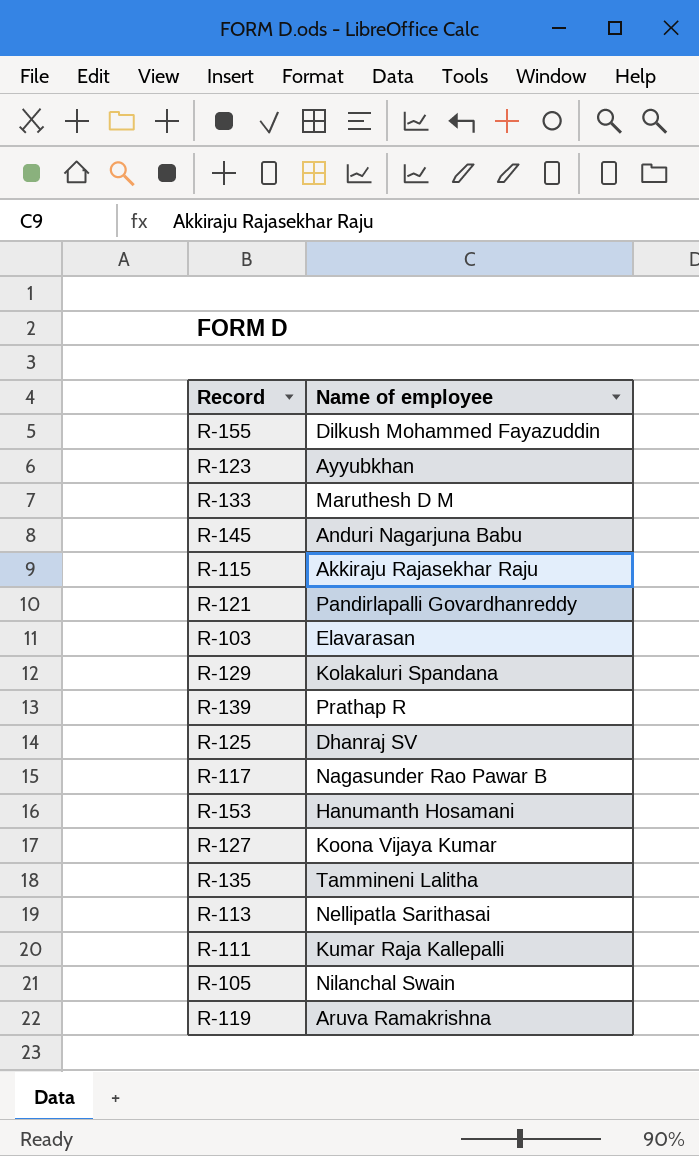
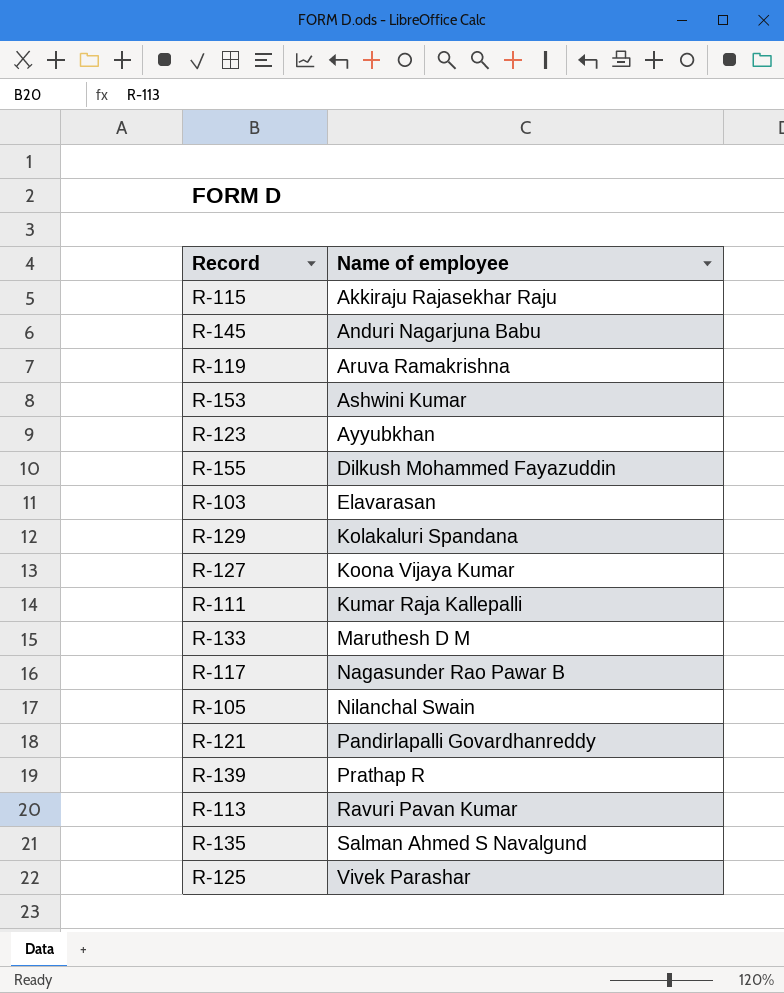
row order: none -> Name of employee ascending
R-153 | Name of employee: Hanumanth Hosamani -> Ashwini Kumar
R-113 | Name of employee: Nellipatla Sarithasai -> Ravuri Pavan Kumar
R-135 | Name of employee: Tammineni Lalitha -> Salman Ahmed S Navalgund
R-125 | Name of employee: Dhanraj SV -> Vivek Parashar

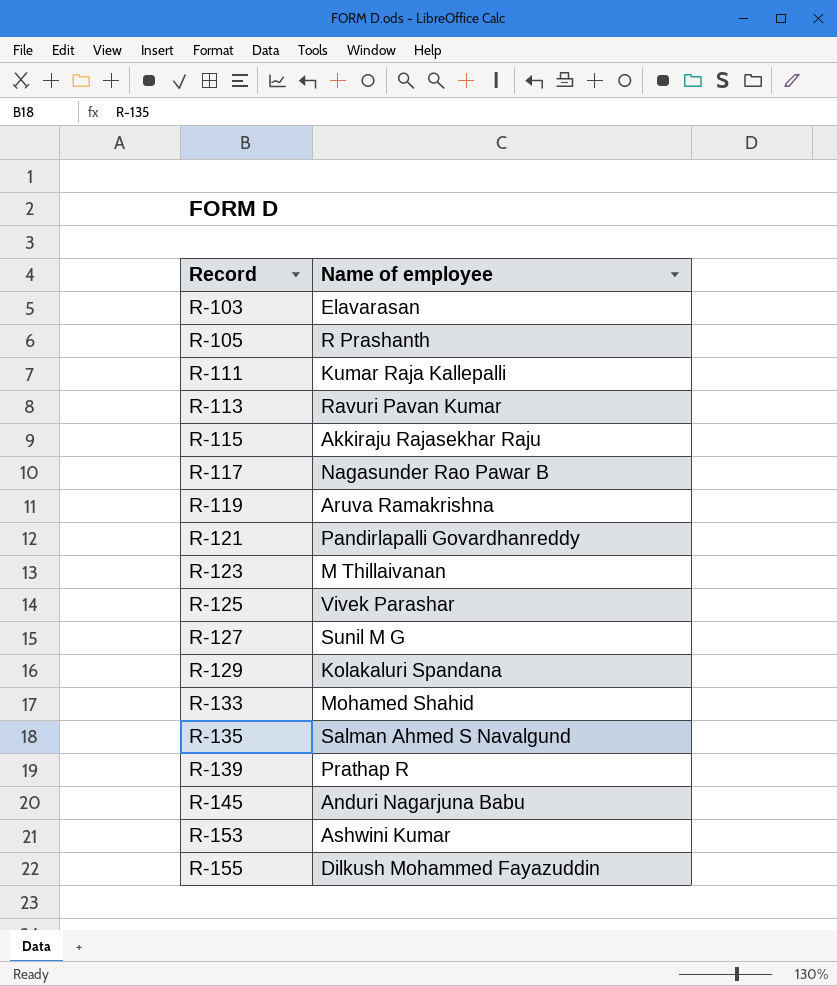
row order: Name of employee ascending -> Record ascending
R-105 | Name of employee: Nilanchal Swain -> R Prashanth
R-123 | Name of employee: Ayyubkhan -> M Thillaivanan
R-127 | Name of employee: Koona Vijaya Kumar -> Sunil M G
R-133 | Name of employee: Maruthesh D M -> Mohamed Shahid

